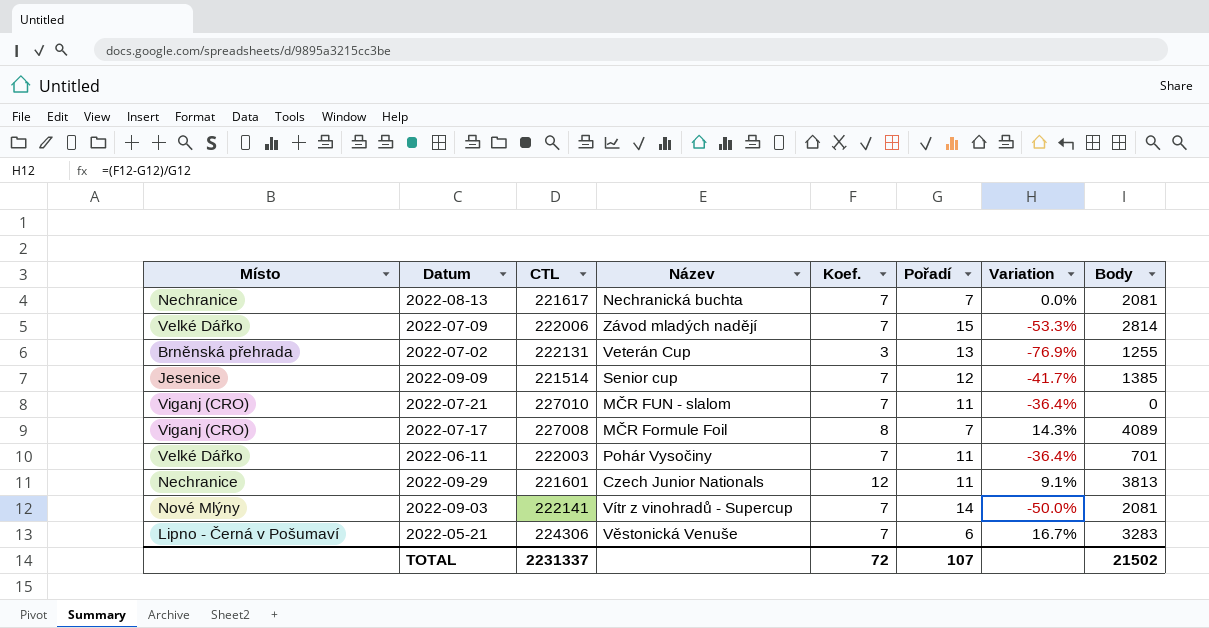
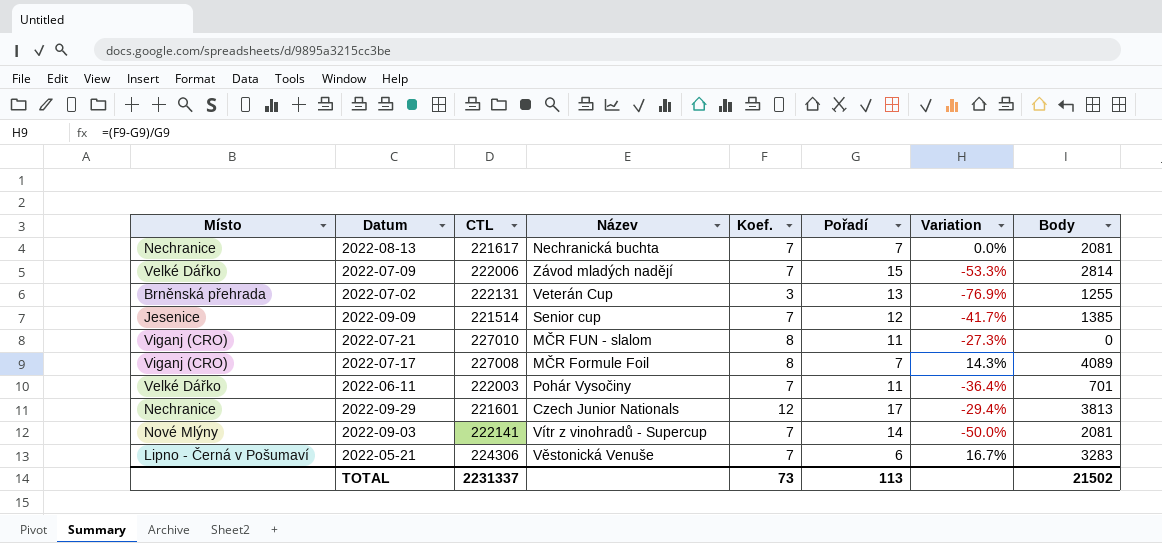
2022-07-21 | Koef.: 7 -> 8
2022-07-21 | Variation: -36.4% -> -27.3%
2022-09-29 | Pořadí: 11 -> 17
2022-09-29 | Variation: 9.1% -> -29.4%
TOTAL | Koef.: 72 -> 73
TOTAL | Pořadí: 107 -> 113

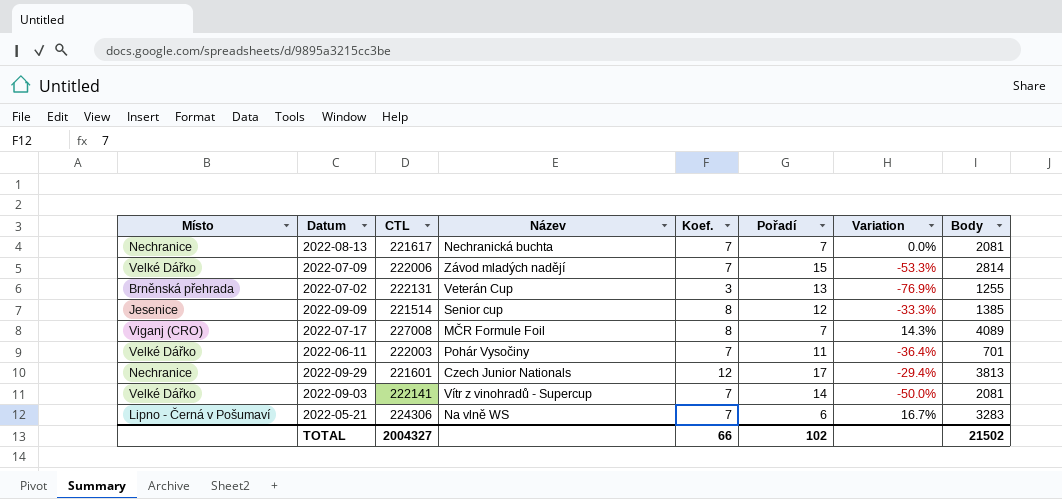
row 2022-07-21: Viganj (CRO) | 227010 | MČR FUN - slalom | 8 | 11 | -27.3% | 0 -> none
2022-09-09 | Koef.: 7 -> 8
2022-09-09 | Variation: -41.7% -> -33.3%
2022-09-03 | Místo: Nové Mlýny -> Velké Dářko
2022-05-21 | Název: Věstonická Venuše -> Na vlně WS
TOTAL | CTL: 2231337 -> 2004327
TOTAL | Koef.: 73 -> 66
TOTAL | Pořadí: 113 -> 102

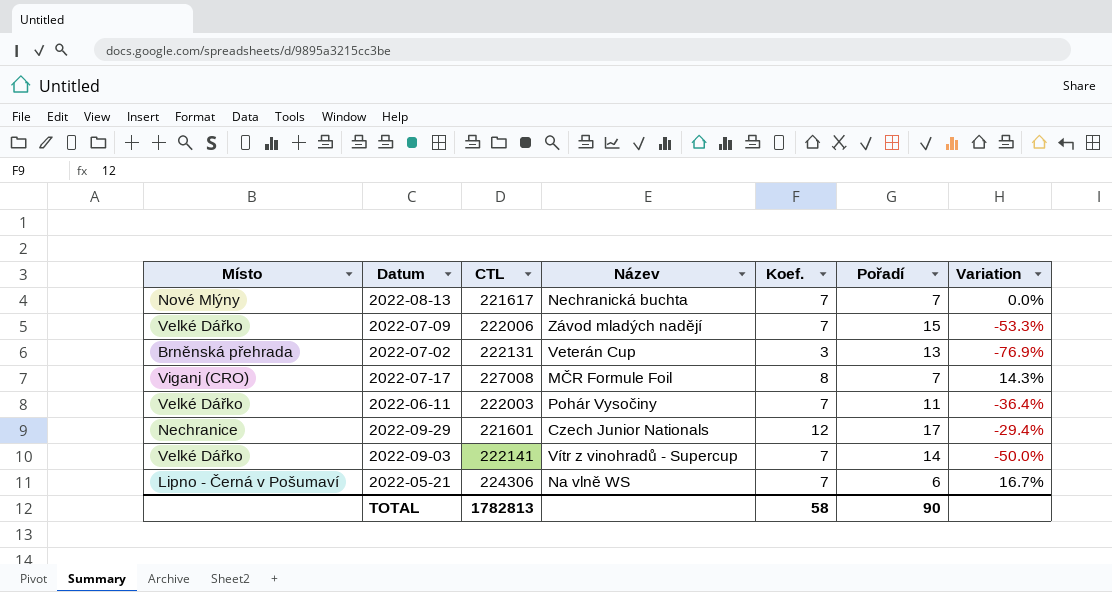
column Body | position: 8 -> none
row 2022-09-09: Jesenice | 221514 | Senior cup | 8 | 12 | -33.3% | 1385 -> none
2022-08-13 | Místo: Nechranice -> Nové Mlýny
TOTAL | CTL: 2004327 -> 1782813
TOTAL | Koef.: 66 -> 58
TOTAL | Pořadí: 102 -> 90

